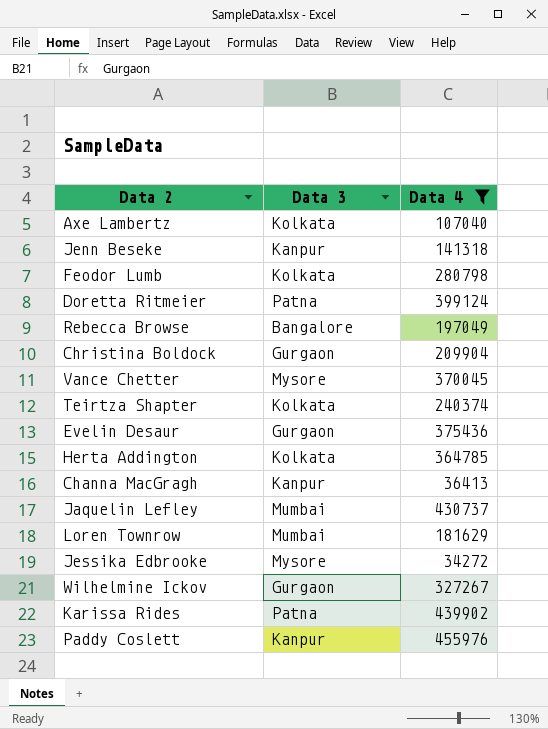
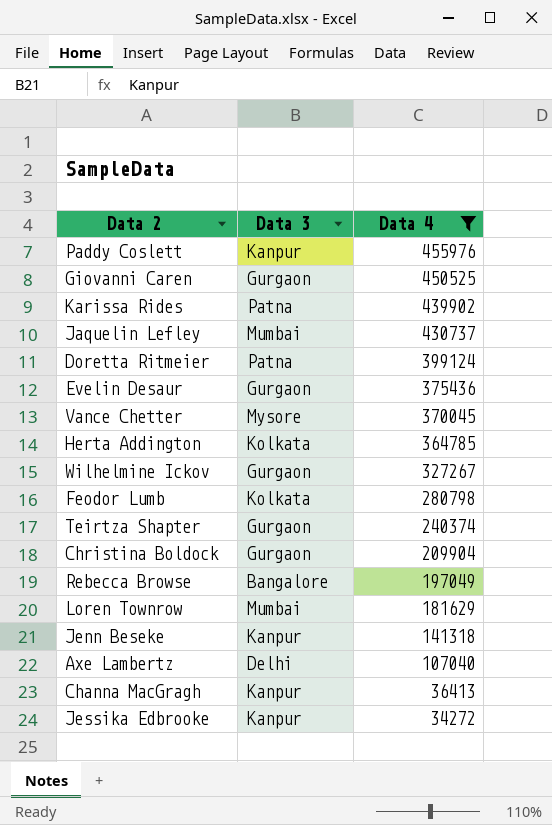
row order: none -> Data 4 descending
row Giovanni Caren: none -> Gurgaon | 450525
Teirtza Shapter | Data 3: Kolkata -> Gurgaon
Axe Lambertz | Data 3: Kolkata -> Delhi
Jessika Edbrooke | Data 3: Mysore -> Kanpur

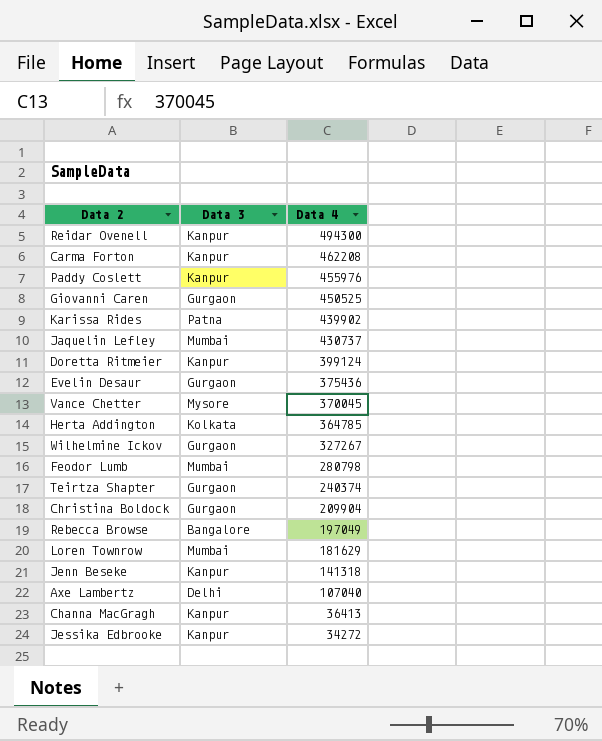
filter: Data 4 <= 455976 -> none
Doretta Ritmeier | Data 3: Patna -> Kanpur
Feodor Lumb | Data 3: Kolkata -> Mumbai

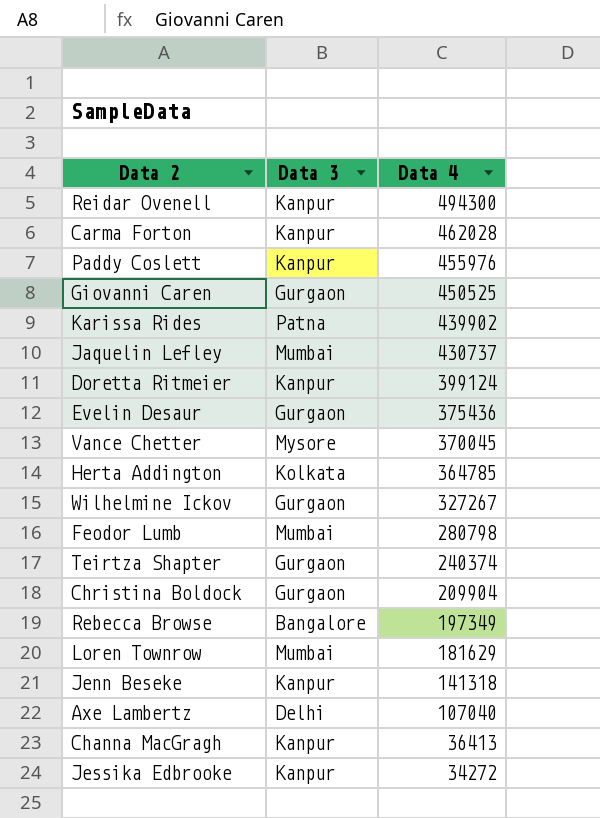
Carma Forton | Data 4: 462208 -> 462028
Rebecca Browse | Data 4: 197049 -> 197349

